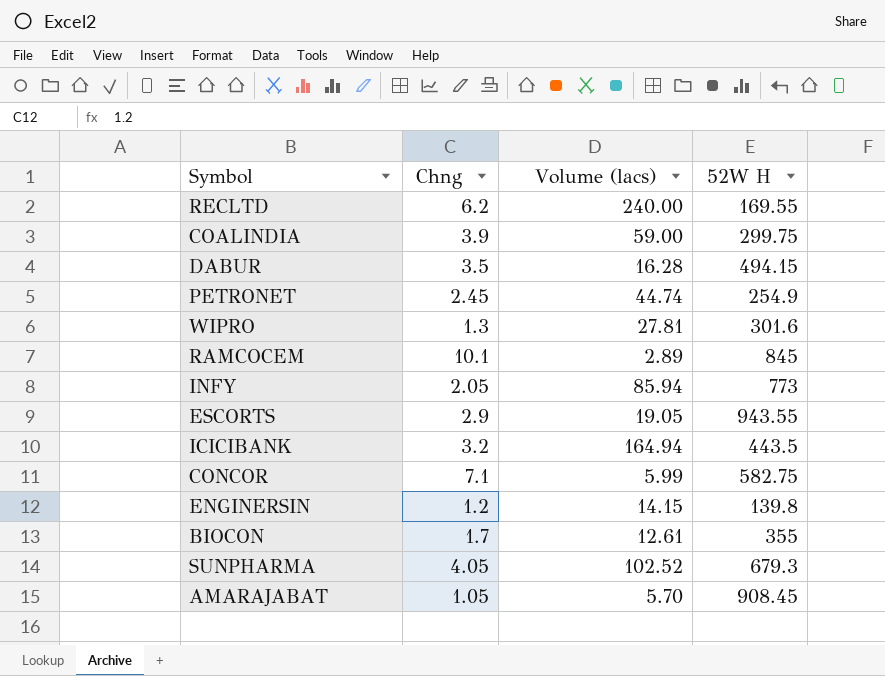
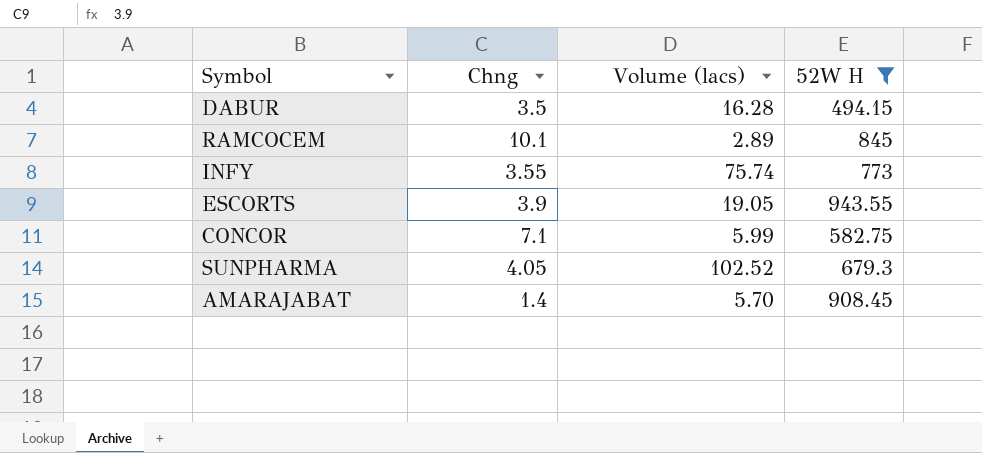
filter: none -> 52W H >= 494.15
INFY | Chng: 2.05 -> 3.55
INFY | Volume (lacs): 85.94 -> 75.74
ESCORTS | Chng: 2.9 -> 3.9
AMARAJABAT | Chng: 1.05 -> 1.4

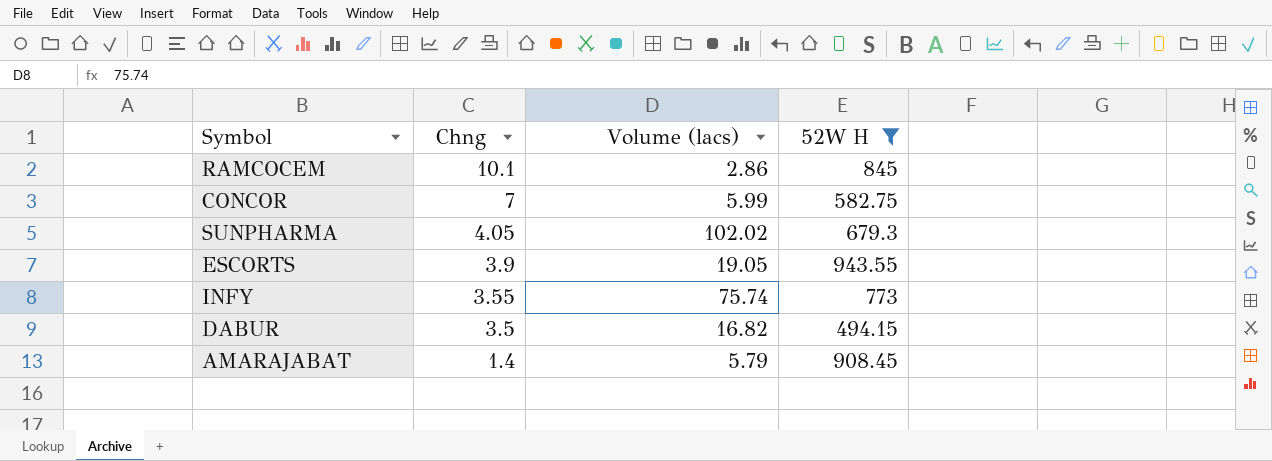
row order: none -> Chng descending
RAMCOCEM | Volume (lacs): 2.89 -> 2.86
CONCOR | Chng: 7.1 -> 7
SUNPHARMA | Volume (lacs): 102.52 -> 102.02
DABUR | Volume (lacs): 16.28 -> 16.82
AMARAJABAT | Volume (lacs): 5.70 -> 5.79

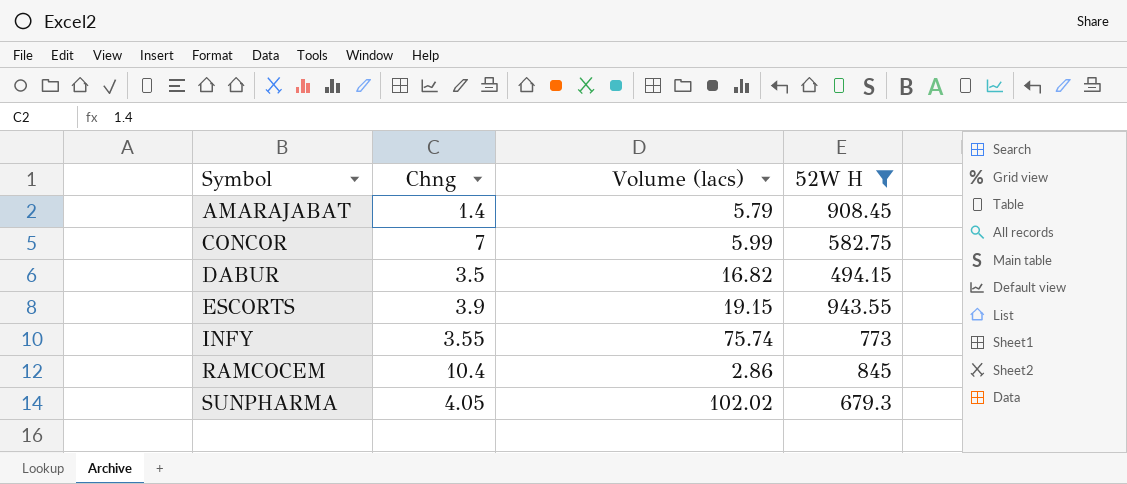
row order: Chng descending -> Symbol ascending
ESCORTS | Volume (lacs): 19.05 -> 19.15
RAMCOCEM | Chng: 10.1 -> 10.4

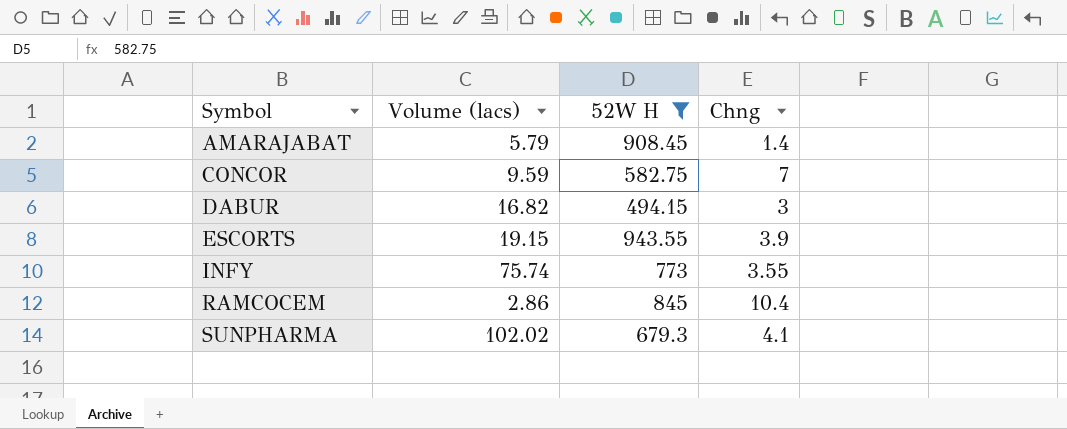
column Chng | position: 2 -> 4
CONCOR | Volume (lacs): 5.99 -> 9.59
DABUR | Chng: 3.5 -> 3
SUNPHARMA | Chng: 4.05 -> 4.1

